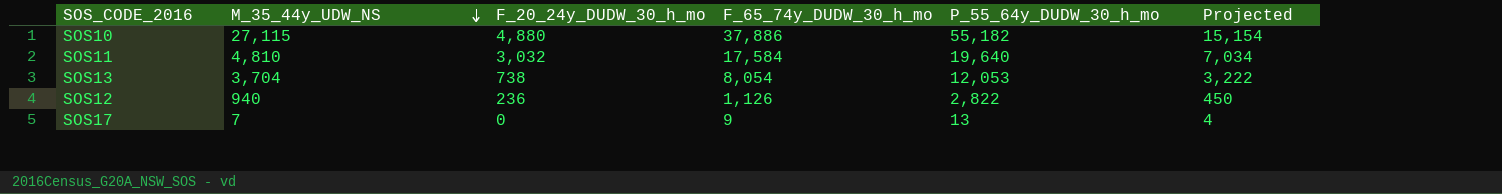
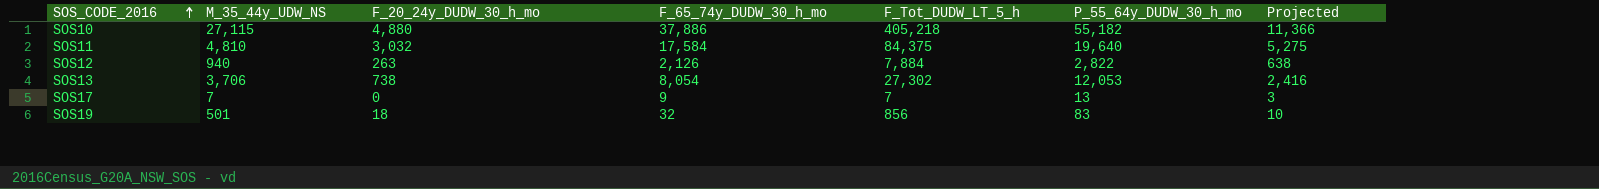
row order: M_35_44y_UDW_NS descending -> SOS_CODE_2016 ascending
column F_Tot_DUDW_LT_5_h | position: none -> 5
column Projected | formula: [F_65_74y_DUDW_30_h_mo] * 0.4 -> [F_65_74y_DUDW_30_h_mo] * 0.3
SOS12 | F_20_24y_DUDW_30_h_mo: 236 -> 263
SOS12 | F_65_74y_DUDW_30_h_mo: 1,126 -> 2,126
SOS13 | M_35_44y_UDW_NS: 3,704 -> 3,706
row SOS19: none -> 501 | 18 | 32 | 856 | 83 | 10

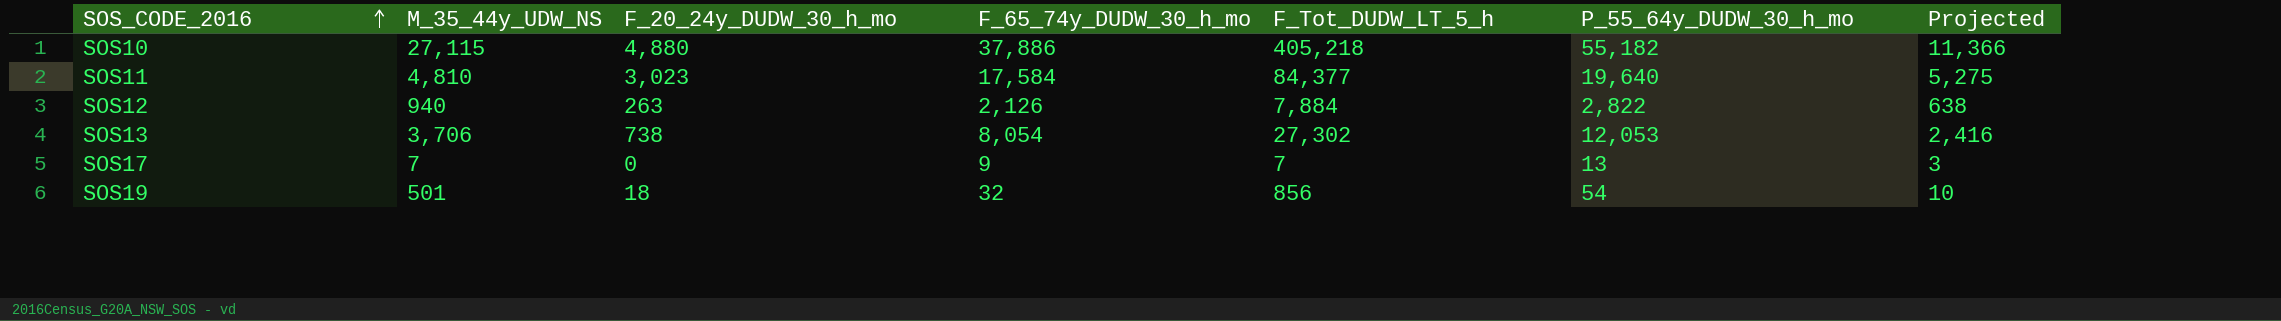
SOS11 | F_20_24y_DUDW_30_h_mo: 3,032 -> 3,023
SOS11 | F_Tot_DUDW_LT_5_h: 84,375 -> 84,377
SOS19 | P_55_64y_DUDW_30_h_mo: 83 -> 54

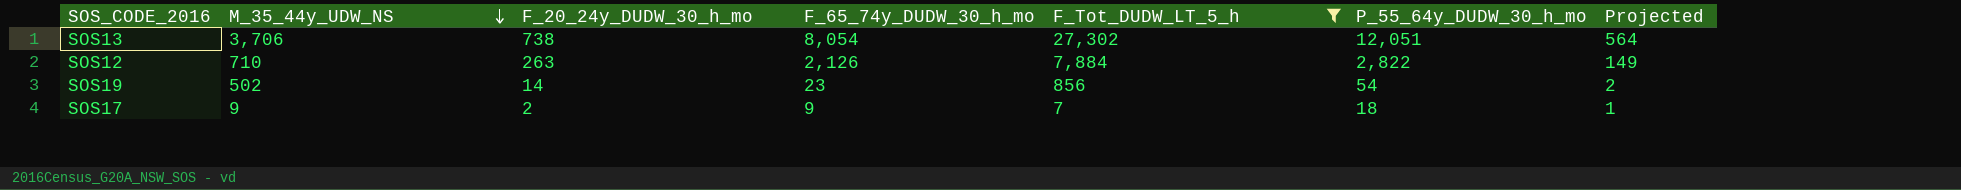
filter: none -> F_Tot_DUDW_LT_5_h <= 27,302
row order: SOS_CODE_2016 ascending -> M_35_44y_UDW_NS descending
column Projected | formula: [F_65_74y_DUDW_30_h_mo] * 0.3 -> [F_65_74y_DUDW_30_h_mo] * 0.07
SOS13 | P_55_64y_DUDW_30_h_mo: 12,053 -> 12,051
SOS12 | M_35_44y_UDW_NS: 940 -> 710
SOS19 | M_35_44y_UDW_NS: 501 -> 502
SOS19 | F_20_24y_DUDW_30_h_mo: 18 -> 14
SOS19 | F_65_74y_DUDW_30_h_mo: 32 -> 23
SOS17 | M_35_44y_UDW_NS: 7 -> 9
SOS17 | F_20_24y_DUDW_30_h_mo: 0 -> 2
SOS17 | P_55_64y_DUDW_30_h_mo: 13 -> 18

